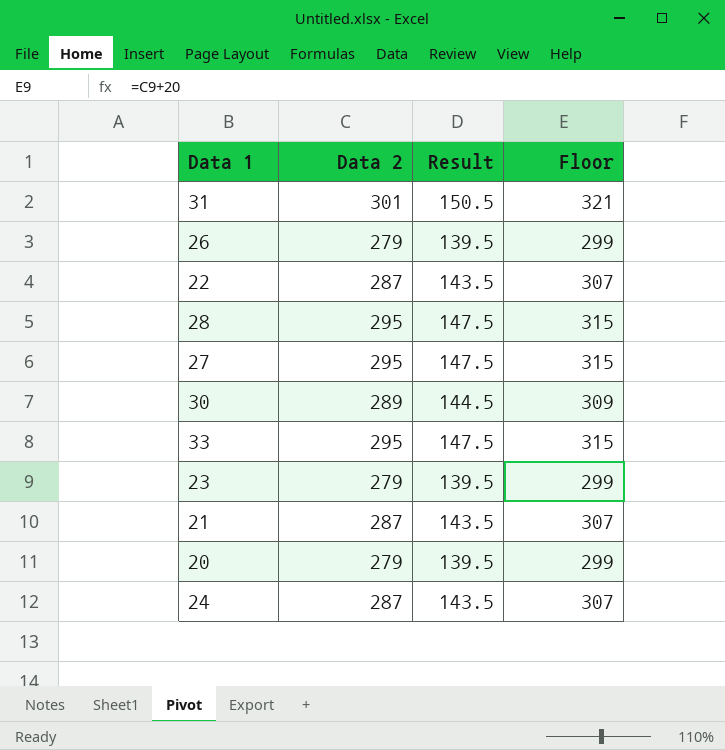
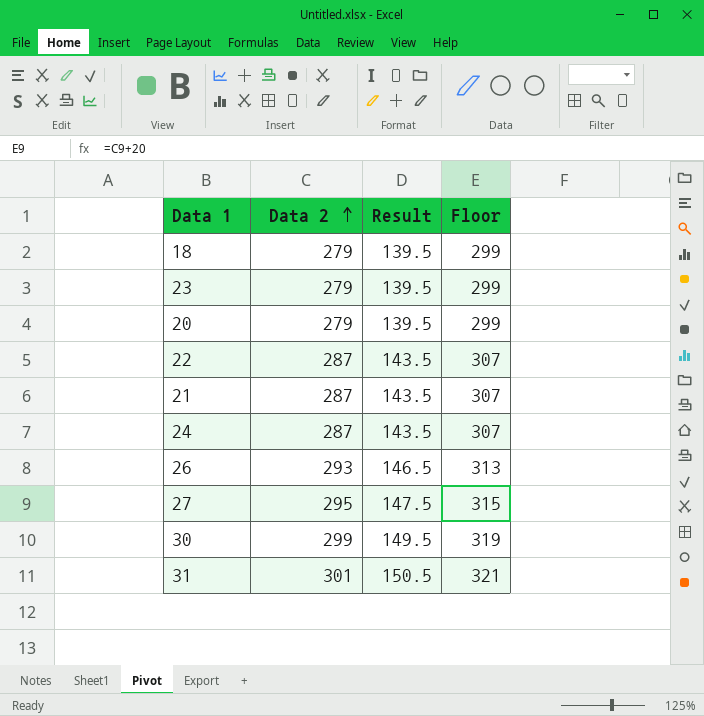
row order: none -> Data 2 ascending
row 28: 295 | 147.5 | 315 -> none
row 33: 295 | 147.5 | 315 -> none
row 18: none -> 279 | 139.5 | 299
26 | Data 2: 279 -> 293
26 | Result: 139.5 -> 146.5
26 | Floor: 299 -> 313
30 | Data 2: 289 -> 299
30 | Result: 144.5 -> 149.5
30 | Floor: 309 -> 319

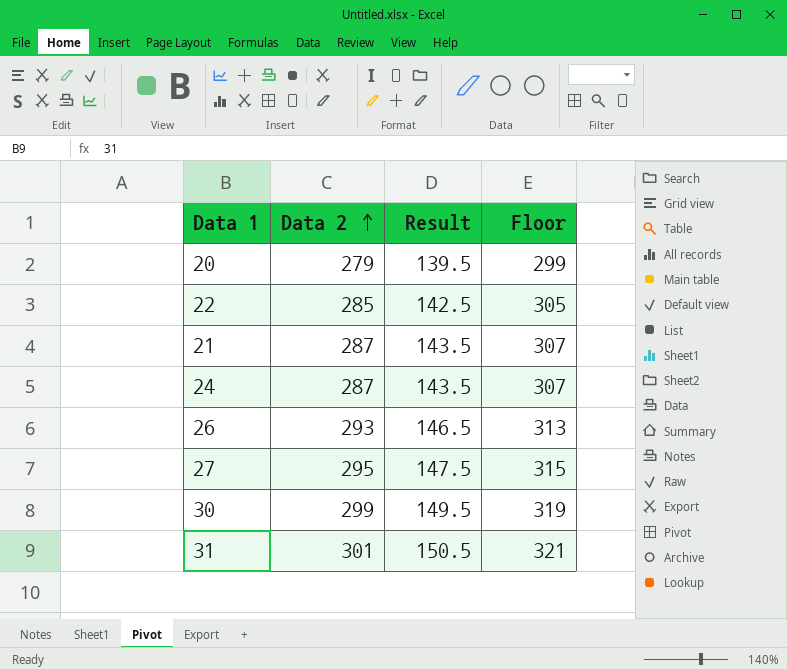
row 18: 279 | 139.5 | 299 -> none
row 23: 279 | 139.5 | 299 -> none
22 | Data 2: 287 -> 285
22 | Result: 143.5 -> 142.5
22 | Floor: 307 -> 305

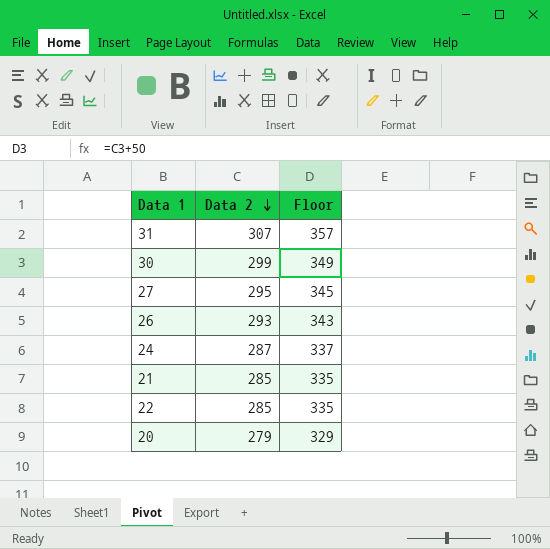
row order: Data 2 ascending -> Data 2 descending
column Result | formula: [Data 2] * 0.5 -> none
column Floor | formula: [Data 2] + 20 -> [Data 2] + 50
31 | Data 2: 301 -> 307
21 | Data 2: 287 -> 285

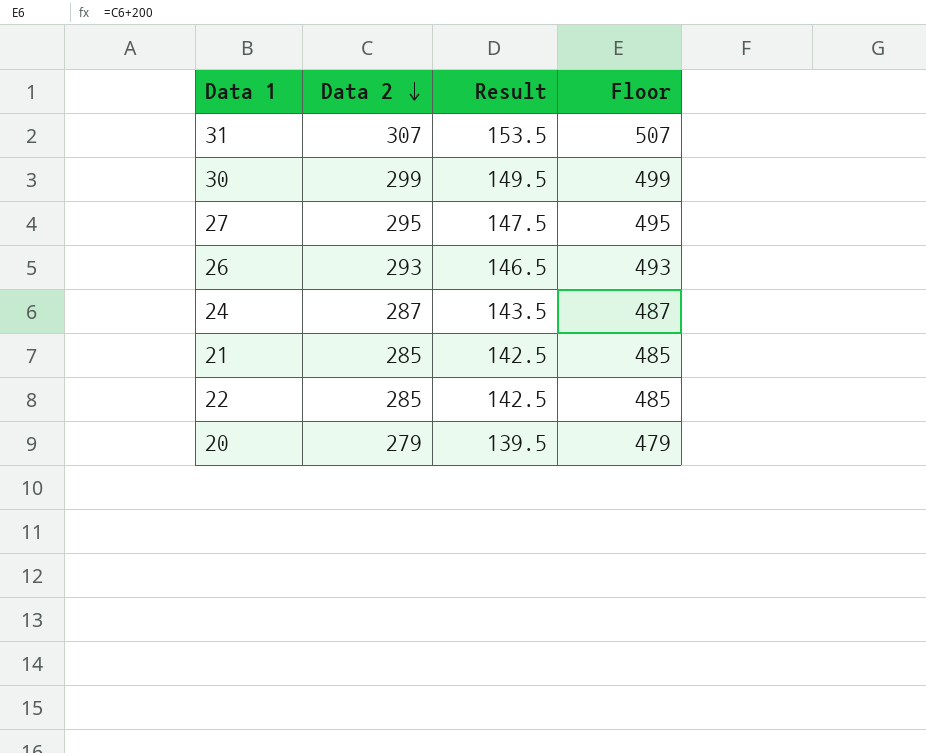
column Result | formula: none -> [Data 2] * 0.5
column Floor | formula: [Data 2] + 50 -> [Data 2] + 200

